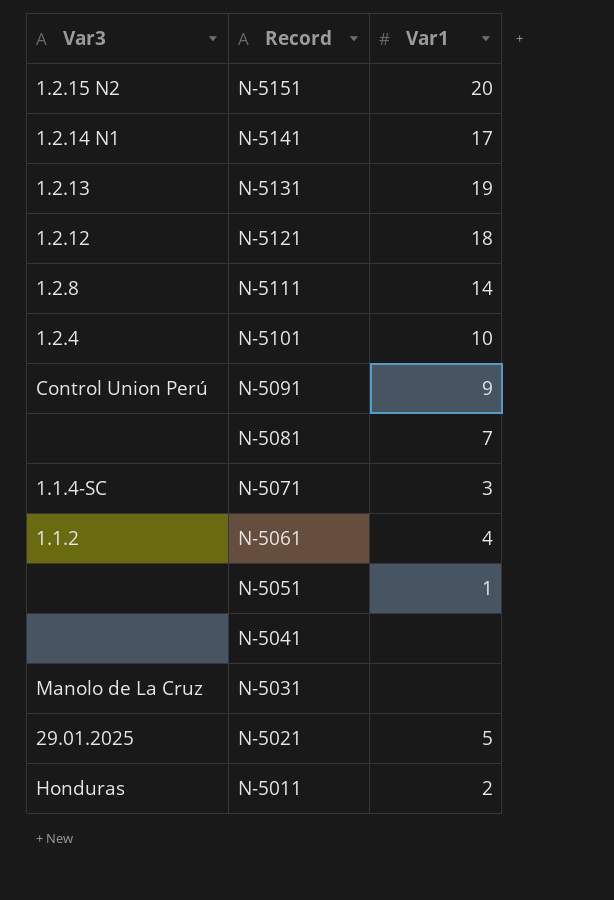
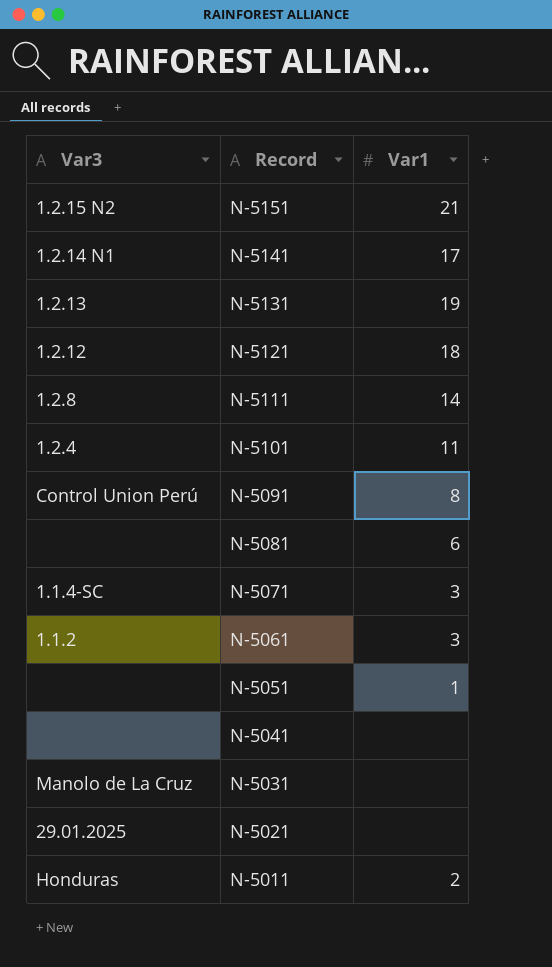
N-5151 | Var1: 20 -> 21
N-5101 | Var1: 10 -> 11
N-5091 | Var1: 9 -> 8
N-5081 | Var1: 7 -> 6
N-5061 | Var1: 4 -> 3
N-5021 | Var1: 5 -> none

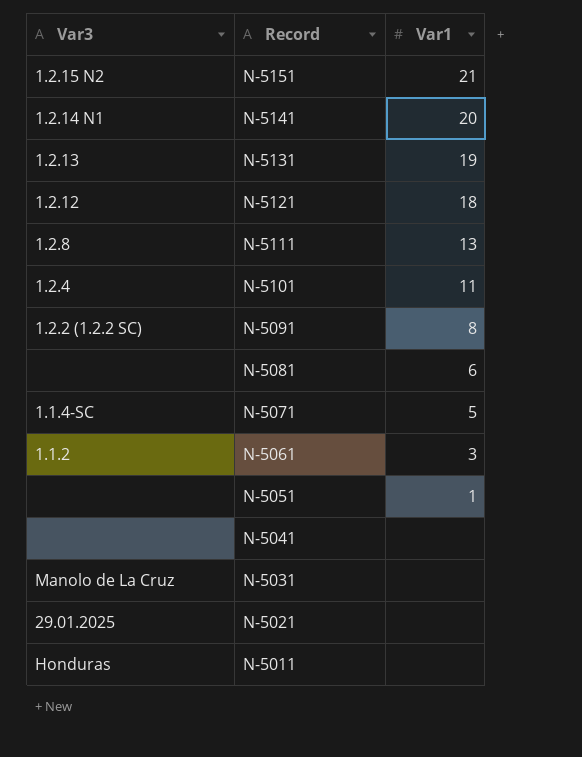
N-5141 | Var1: 17 -> 20
N-5111 | Var1: 14 -> 13
N-5091 | Var3: Control Union Perú -> 1.2.2 (1.2.2 SC)
N-5071 | Var1: 3 -> 5
N-5011 | Var1: 2 -> none

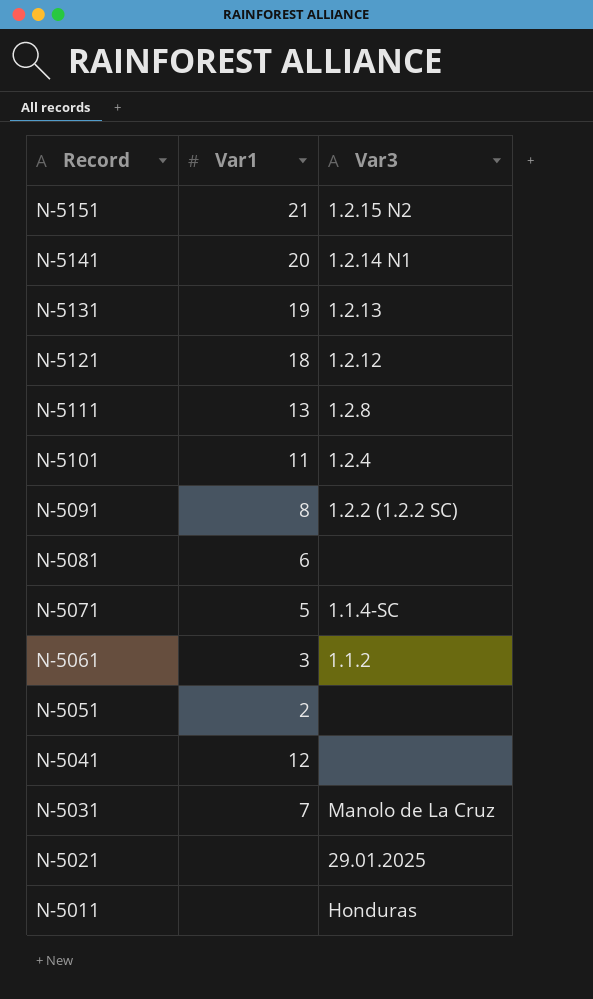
column Var3 | position: 1 -> 3
N-5051 | Var1: 1 -> 2
N-5041 | Var1: none -> 12
N-5031 | Var1: none -> 7

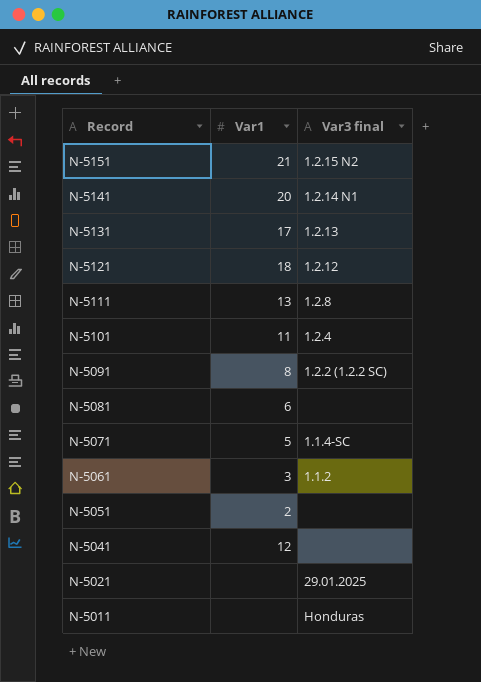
column name: Var3 -> Var3 final
row N-5031: 7 | Manolo de La Cruz -> none
N-5131 | Var1: 19 -> 17

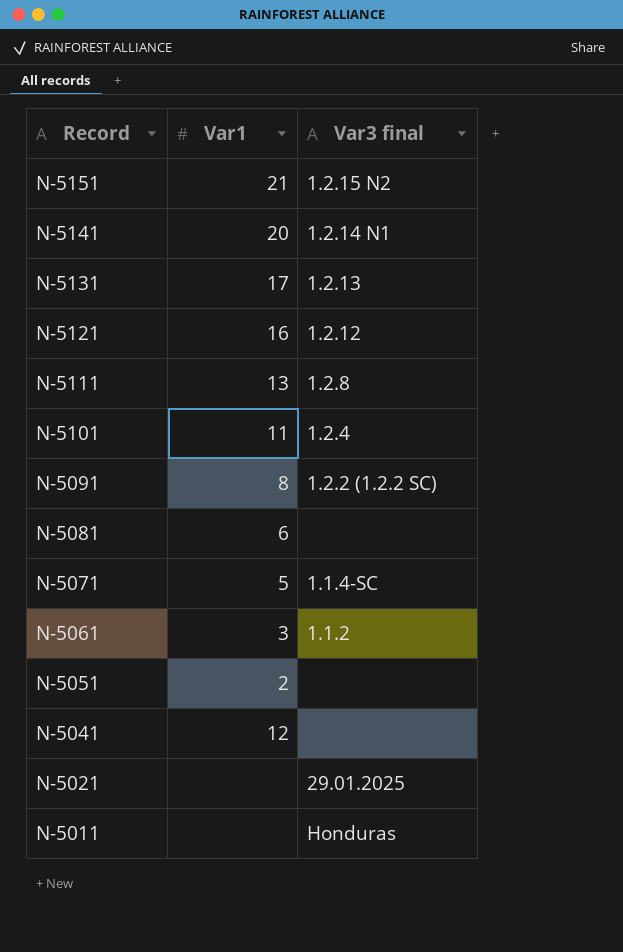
N-5121 | Var1: 18 -> 16

